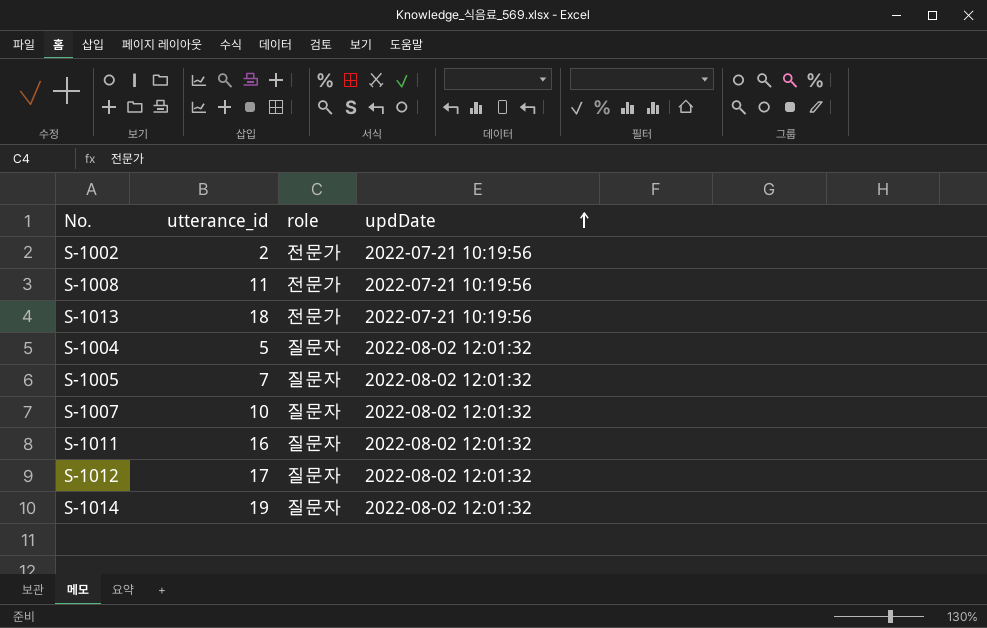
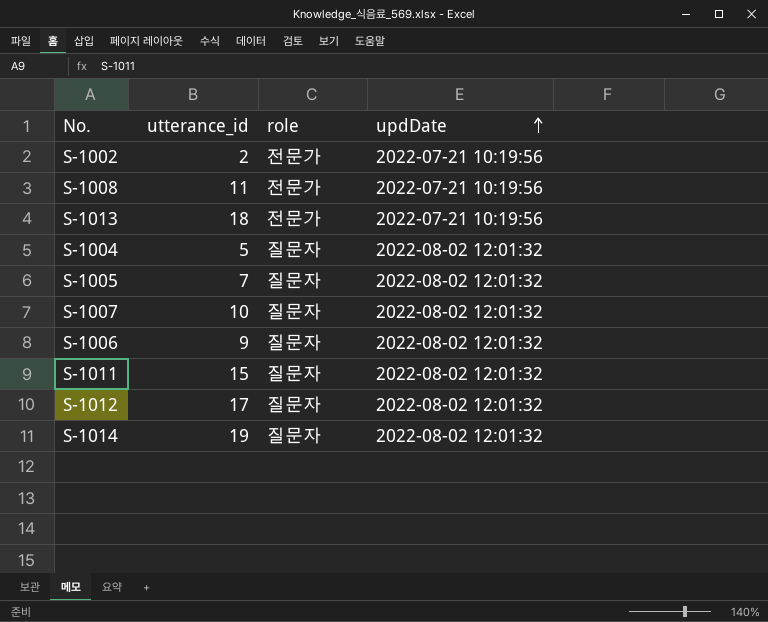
row S-1006: none -> 9 | 질문자 | 2022-08-02 12:01:32
S-1011 | utterance_id: 16 -> 15

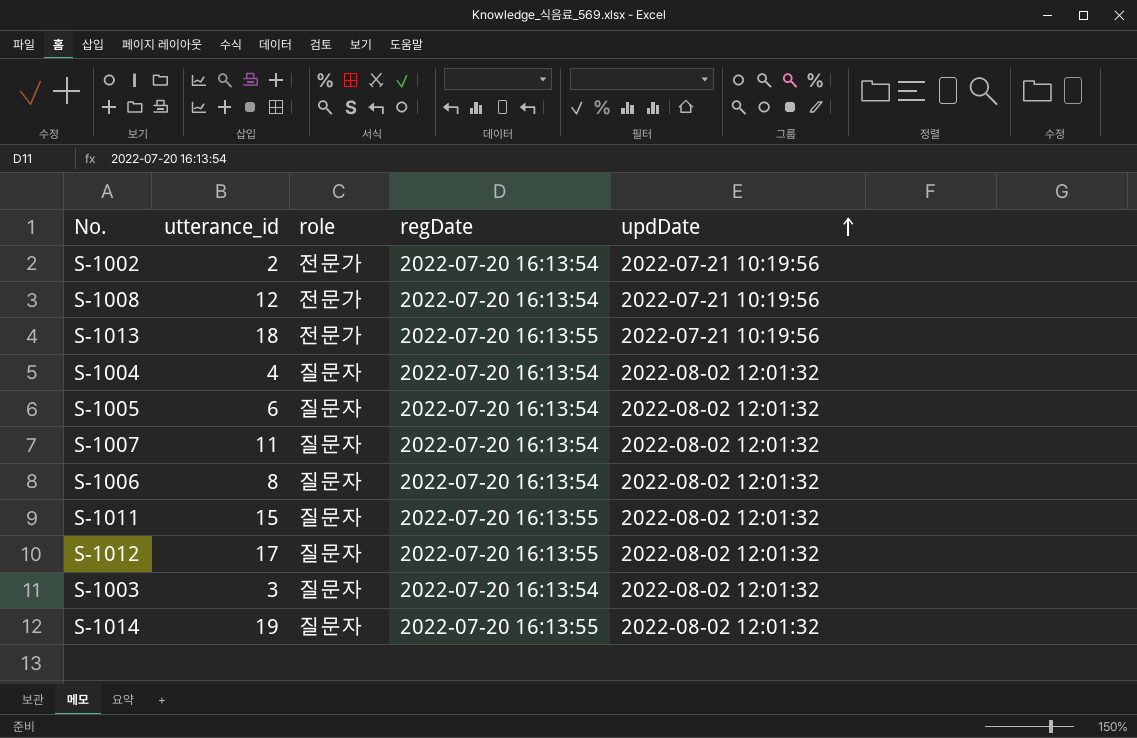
column regDate | position: none -> 4
S-1008 | utterance_id: 11 -> 12
S-1004 | utterance_id: 5 -> 4
S-1005 | utterance_id: 7 -> 6
S-1007 | utterance_id: 10 -> 11
S-1006 | utterance_id: 9 -> 8
row S-1003: none -> 3 | 질문자 | 2022-07-20 16:13:54 | 2022-08-02 12:01:32

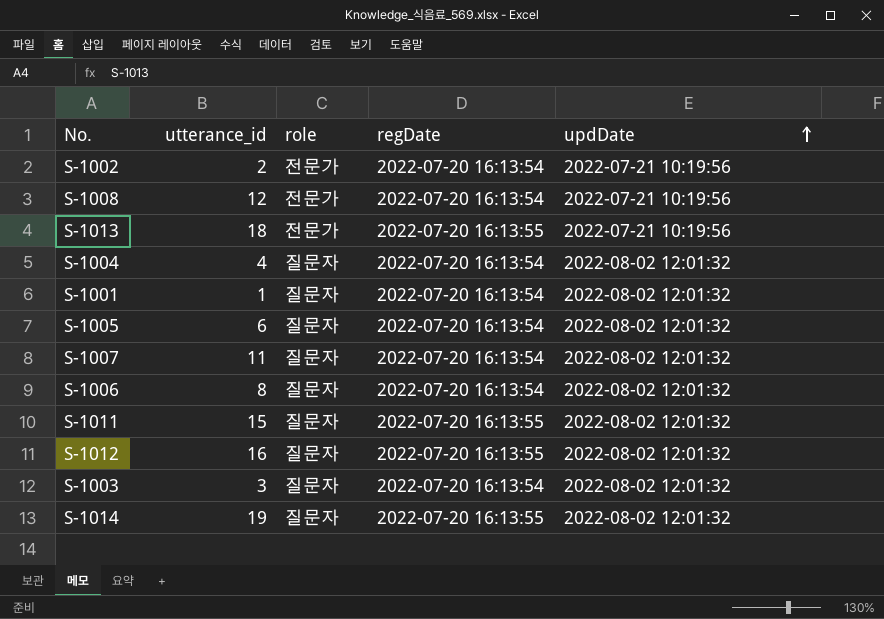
row S-1001: none -> 1 | 질문자 | 2022-07-20 16:13:54 | 2022-08-02 12:01:32
S-1012 | utterance_id: 17 -> 16

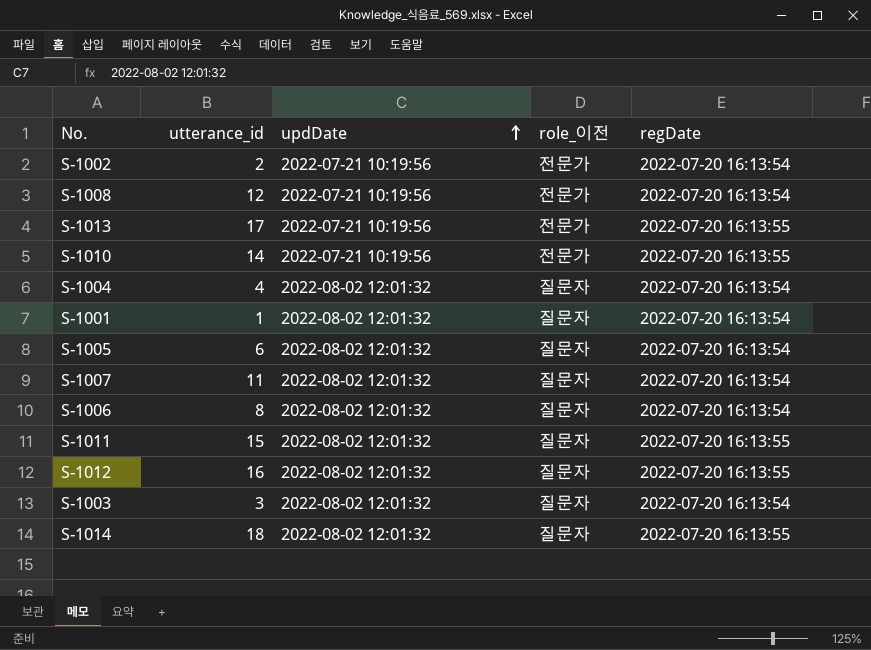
column updDate | position: 5 -> 3
column name: role -> role_이전
S-1013 | utterance_id: 18 -> 17
row S-1010: none -> 14 | 2022-07-21 10:19:56 | 전문가 | 2022-07-20 16:13:55
S-1014 | utterance_id: 19 -> 18

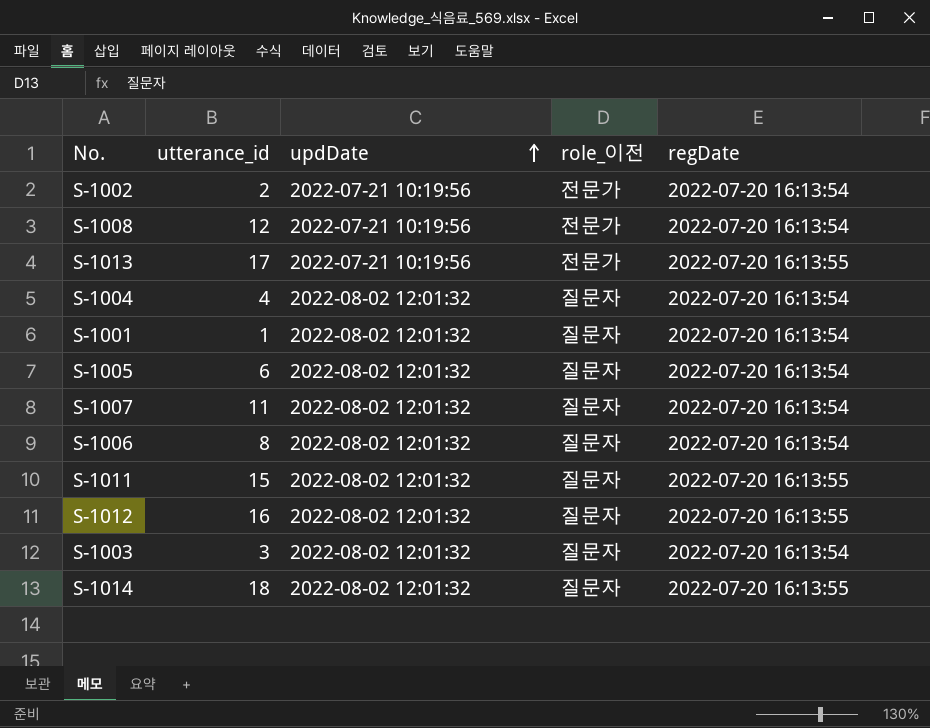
row S-1010: 14 | 2022-07-21 10:19:56 | 전문가 | 2022-07-20 16:13:55 -> none

